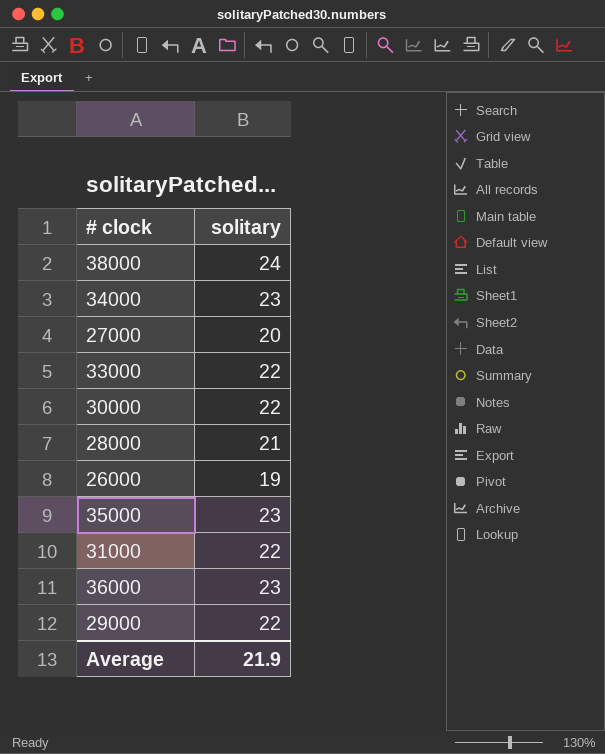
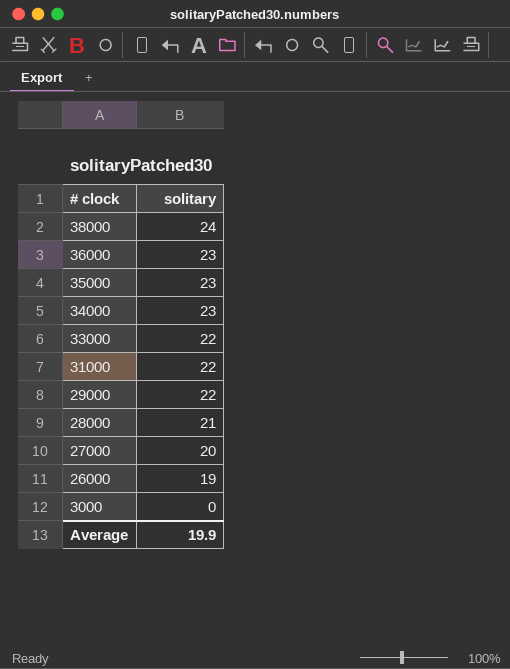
row order: none -> # clock descending
row 30000: 22 -> none
row 3000: none -> 0
Average | solitary: 21.9 -> 19.9

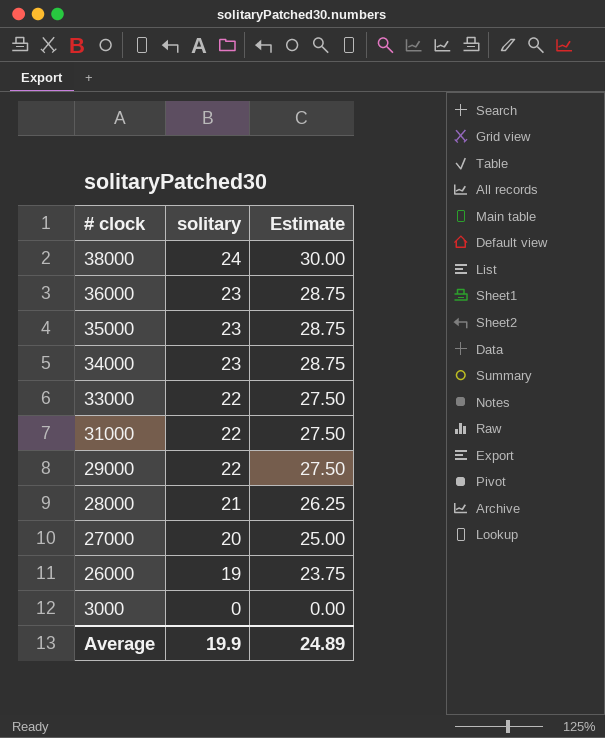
column Estimate | formula: none -> [solitary] * 1.25

